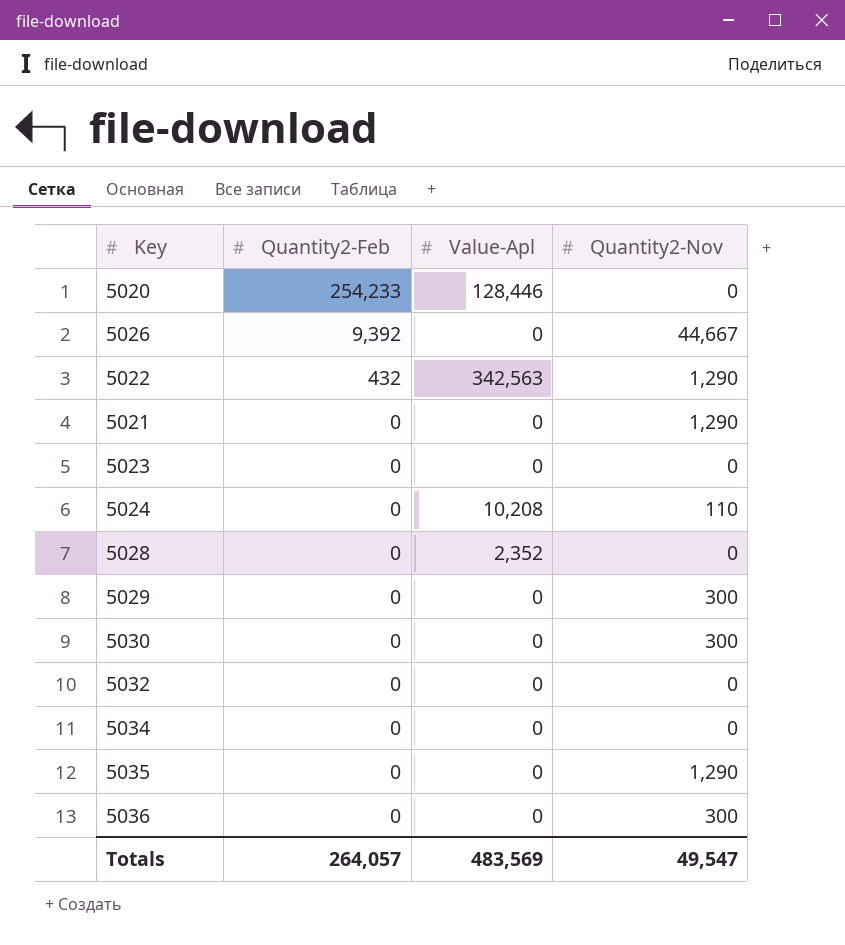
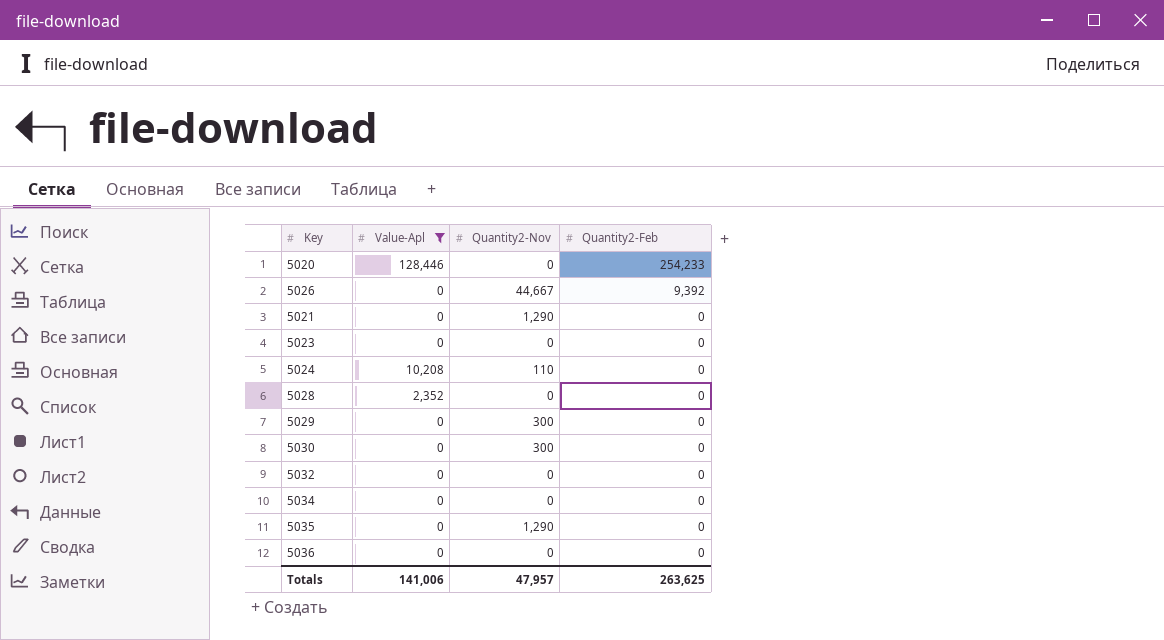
filter: none -> Value-Apl != 342,563
column Quantity2-Feb | position: 2 -> 4
5036 | Quantity2-Nov: 300 -> 0
Totals | Value-Apl: 483,569 -> 141,006
Totals | Quantity2-Nov: 49,547 -> 47,957
Totals | Quantity2-Feb: 264,057 -> 263,625

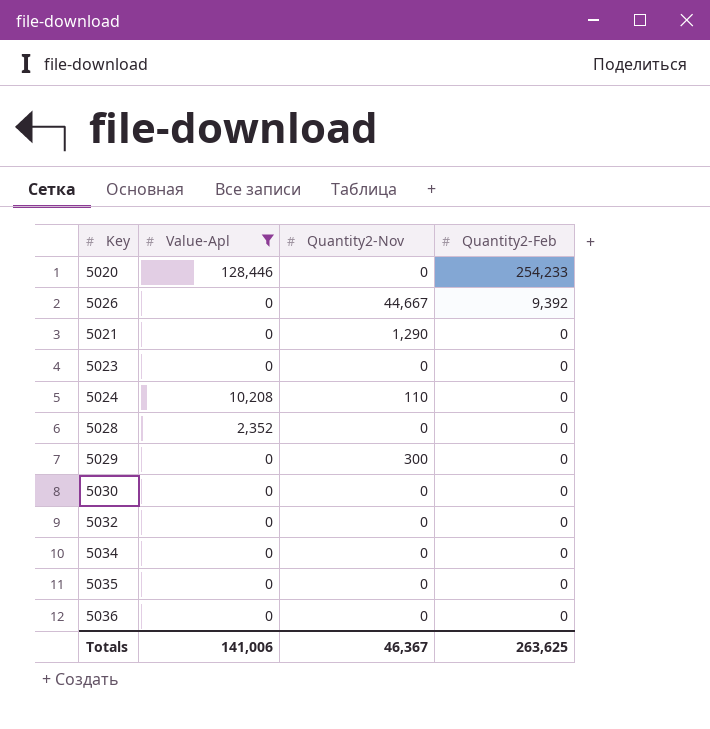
5030 | Quantity2-Nov: 300 -> 0
5035 | Quantity2-Nov: 1,290 -> 0
Totals | Quantity2-Nov: 47,957 -> 46,367

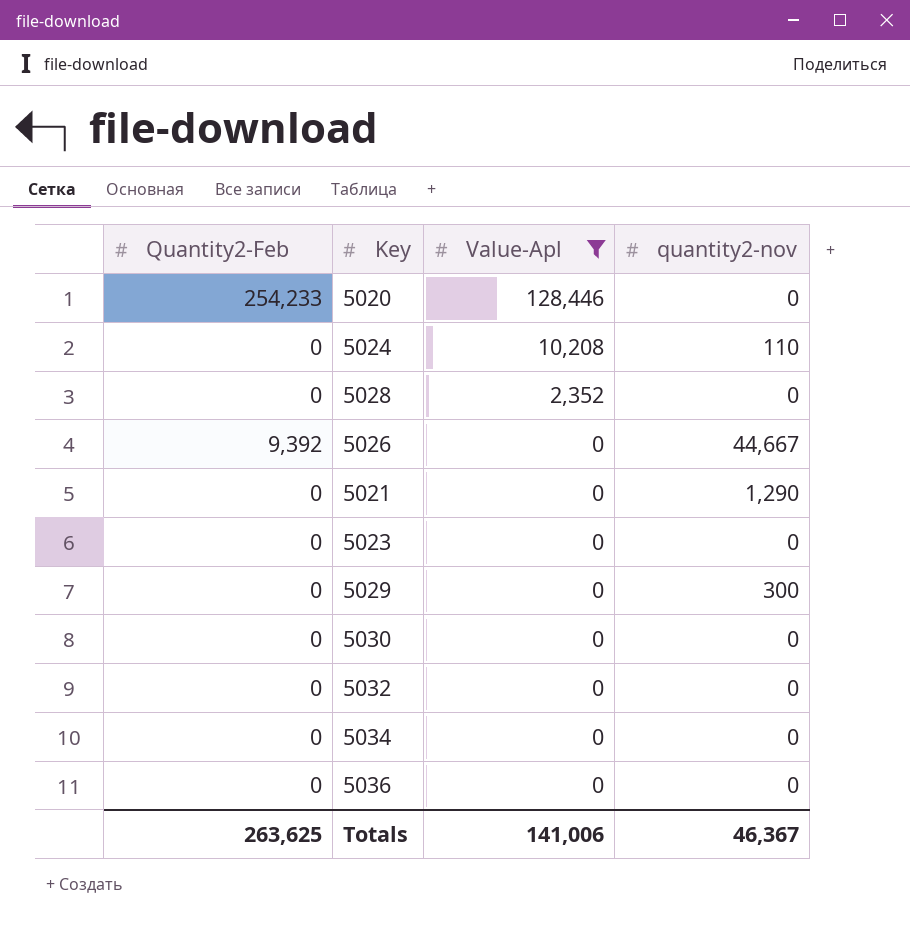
row order: Quantity2-Feb descending -> Value-Apl descending
column Quantity2-Feb | position: 4 -> 1
column name: Quantity2-Nov -> quantity2-nov
row 5035: 0 | 0 | 0 -> none

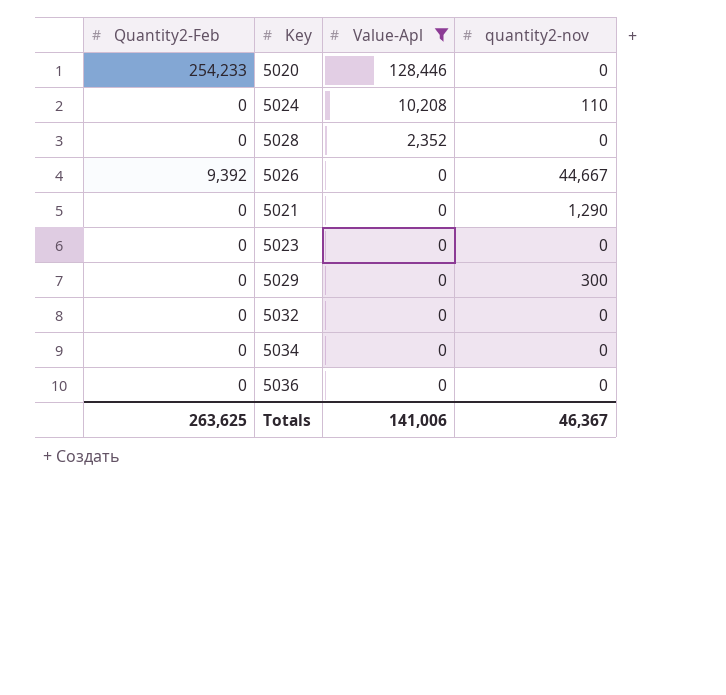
row 5030: 0 | 0 | 0 -> none

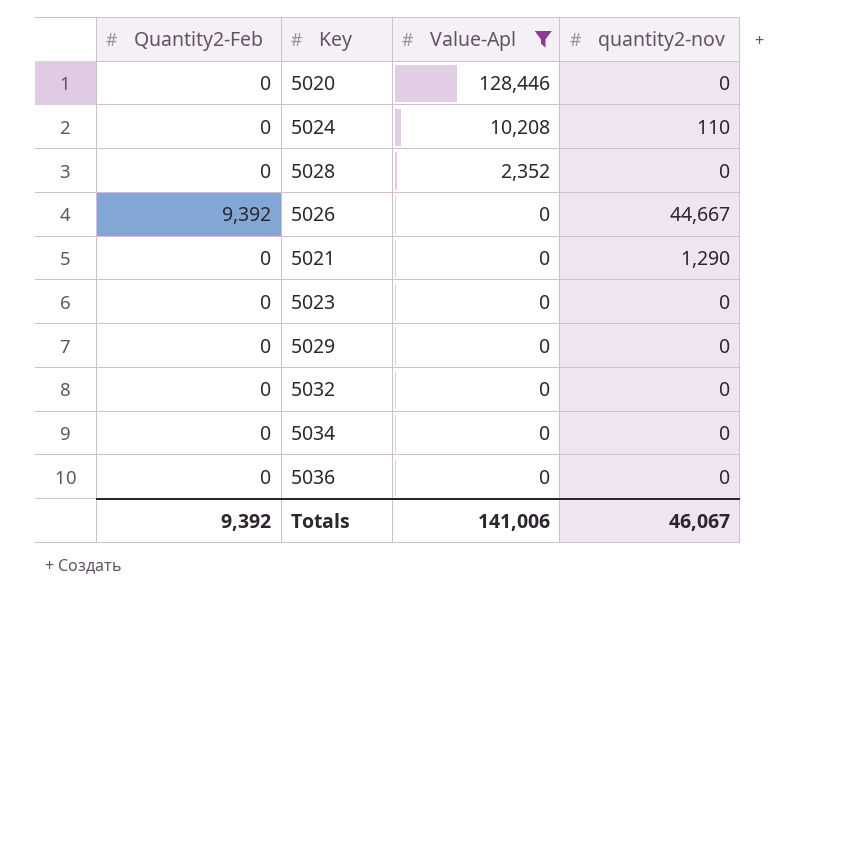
5020 | Quantity2-Feb: 254,233 -> 0
5029 | quantity2-nov: 300 -> 0
Totals | Quantity2-Feb: 263,625 -> 9,392
Totals | quantity2-nov: 46,367 -> 46,067

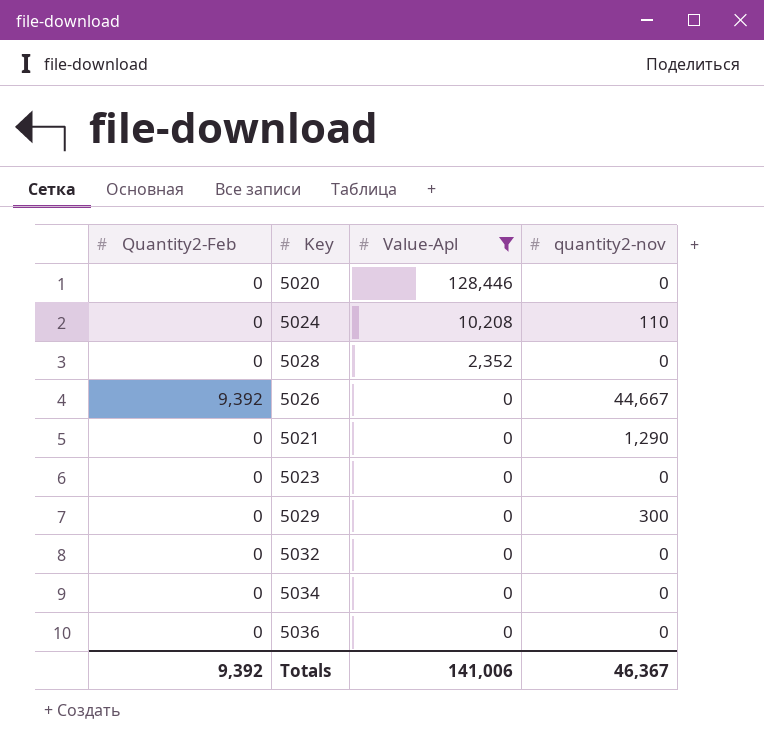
5029 | quantity2-nov: 0 -> 300
Totals | quantity2-nov: 46,067 -> 46,367

